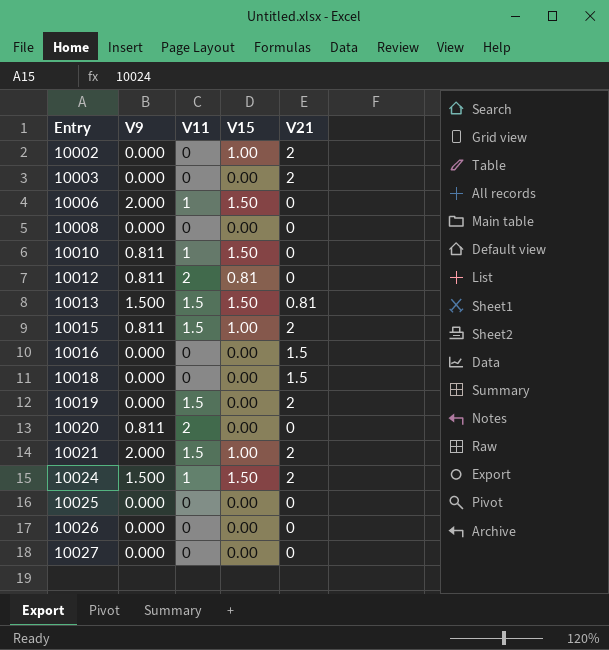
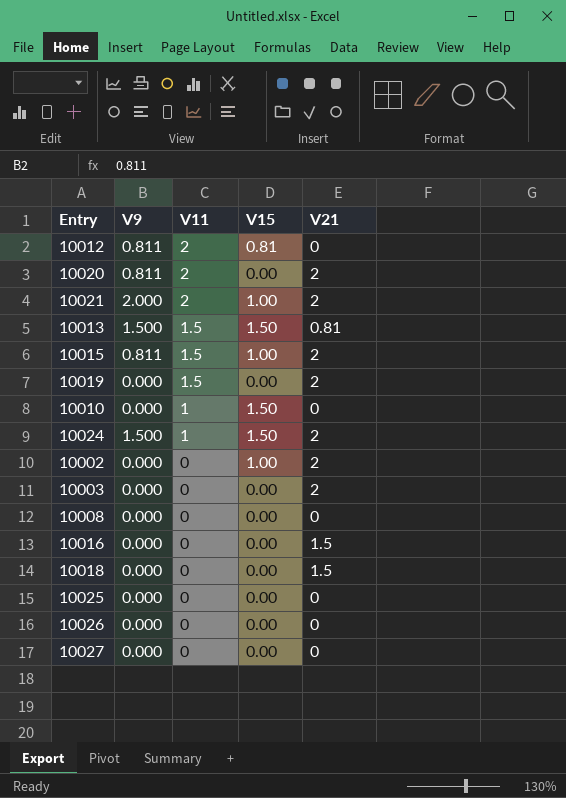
row order: Entry ascending -> V11 descending
row 10006: 2.000 | 1 | 1.50 | 0 -> none
10020 | V21: 0 -> 2
10021 | V11: 1.5 -> 2
10010 | V9: 0.811 -> 0.000

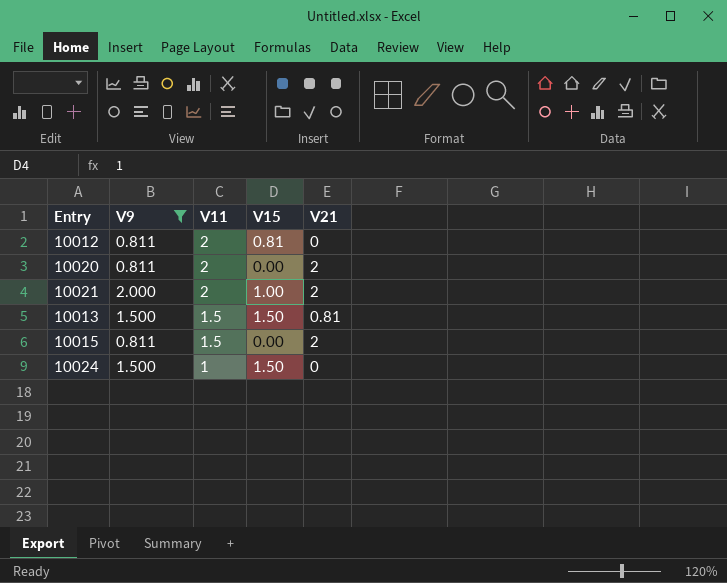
filter: none -> V9 != 0.000
10015 | V15: 1.00 -> 0.00
10024 | V21: 2 -> 0

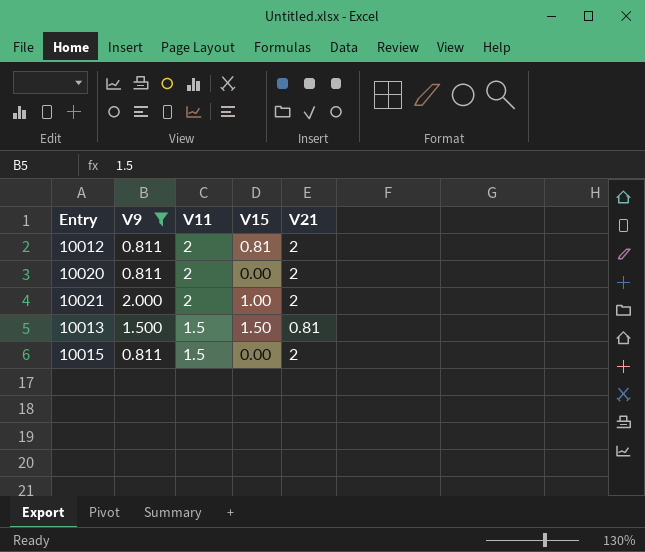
row 10024: 1.500 | 1 | 1.50 | 0 -> none
10012 | V21: 0 -> 2

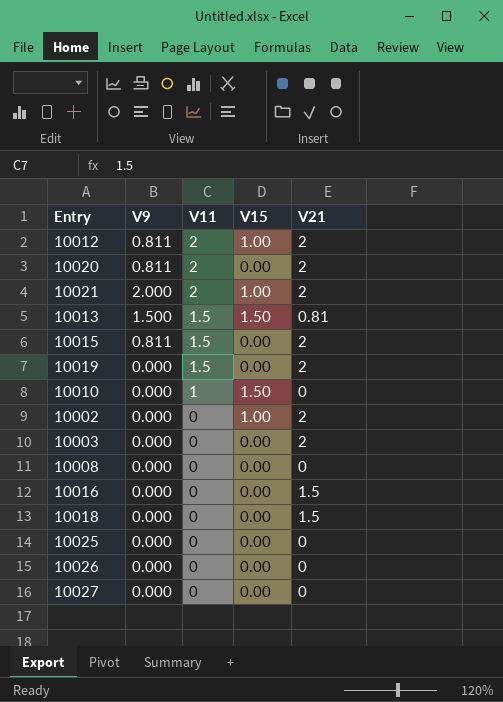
filter: V9 != 0.000 -> none
10012 | V15: 0.81 -> 1.00

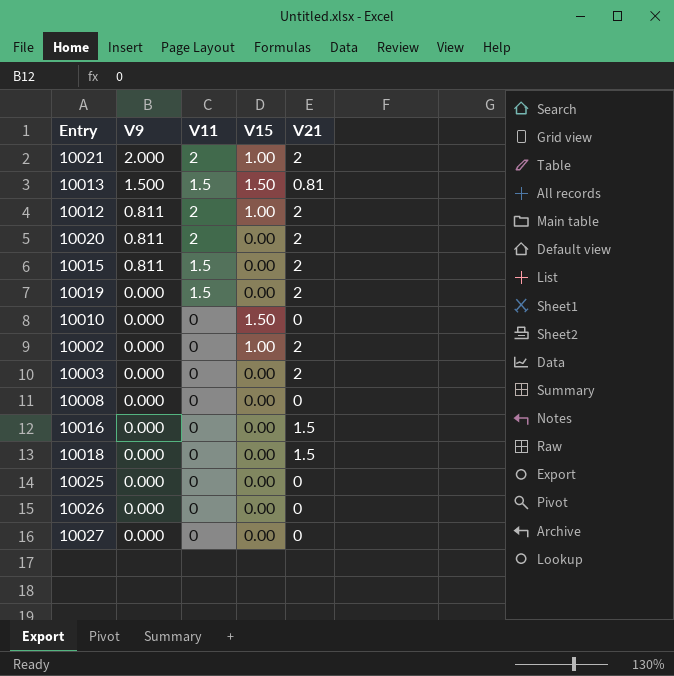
row order: V11 descending -> V9 descending
10010 | V11: 1 -> 0

